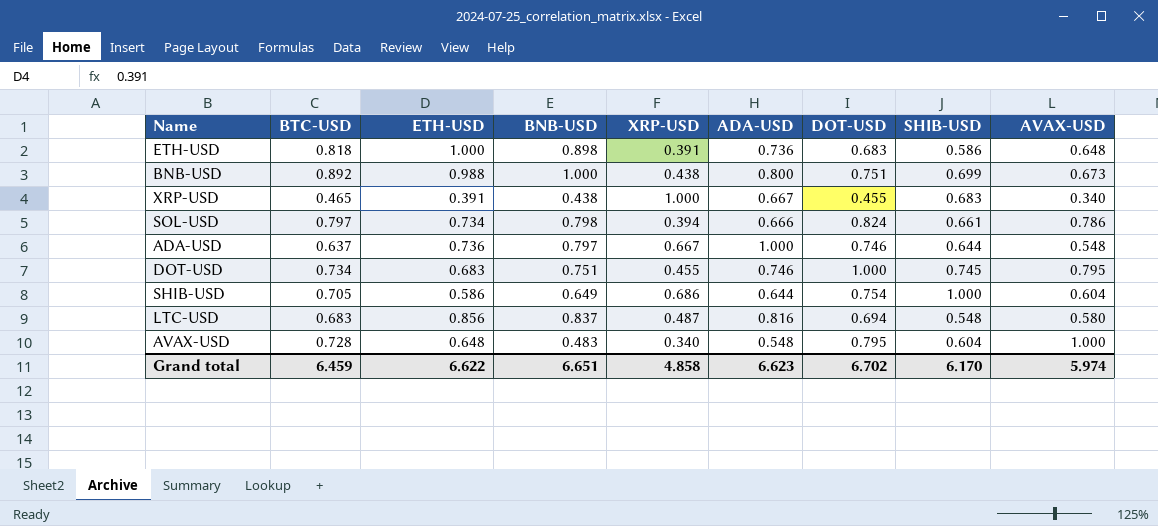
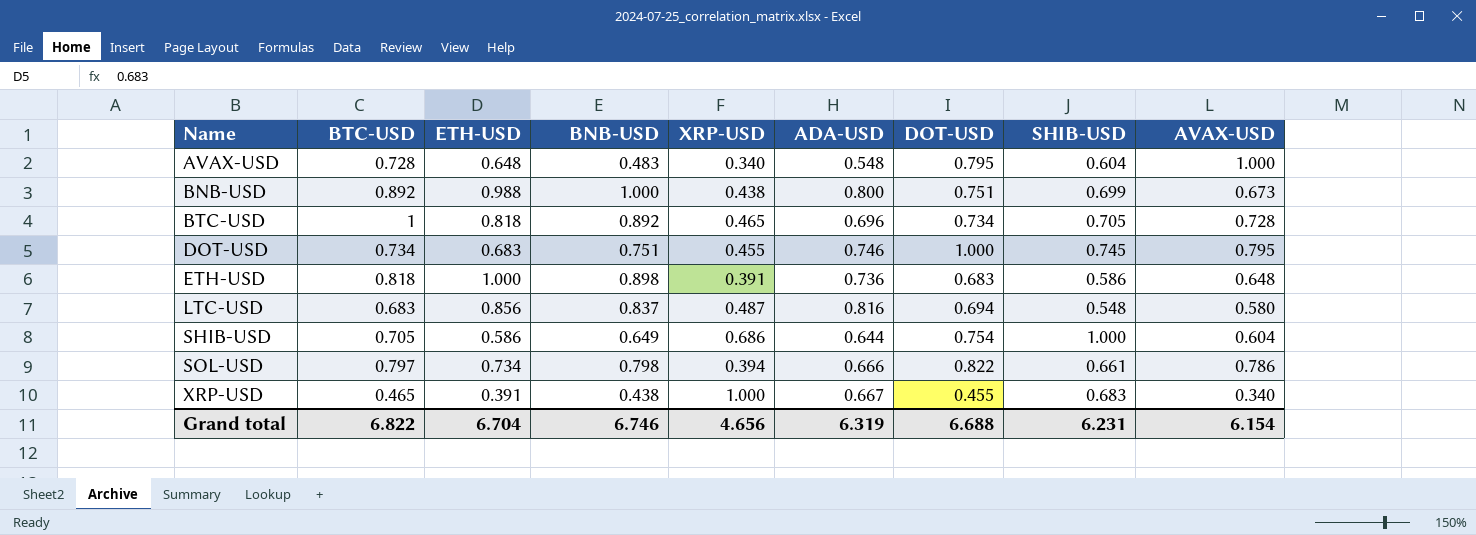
row order: none -> Name ascending
row ADA-USD: 0.637 | 0.736 | 0.797 | 0.667 | 1.000 | 0.746 | 0.644 | 0.548 -> none
row BTC-USD: none -> 1 | 0.818 | 0.892 | 0.465 | 0.696 | 0.734 | 0.705 | 0.728
SOL-USD | DOT-USD: 0.824 -> 0.822
Grand total | BTC-USD: 6.459 -> 6.822
Grand total | ETH-USD: 6.622 -> 6.704
Grand total | BNB-USD: 6.651 -> 6.746
Grand total | XRP-USD: 4.858 -> 4.656
Grand total | ADA-USD: 6.623 -> 6.319
Grand total | DOT-USD: 6.702 -> 6.688
Grand total | SHIB-USD: 6.170 -> 6.231
Grand total | AVAX-USD: 5.974 -> 6.154

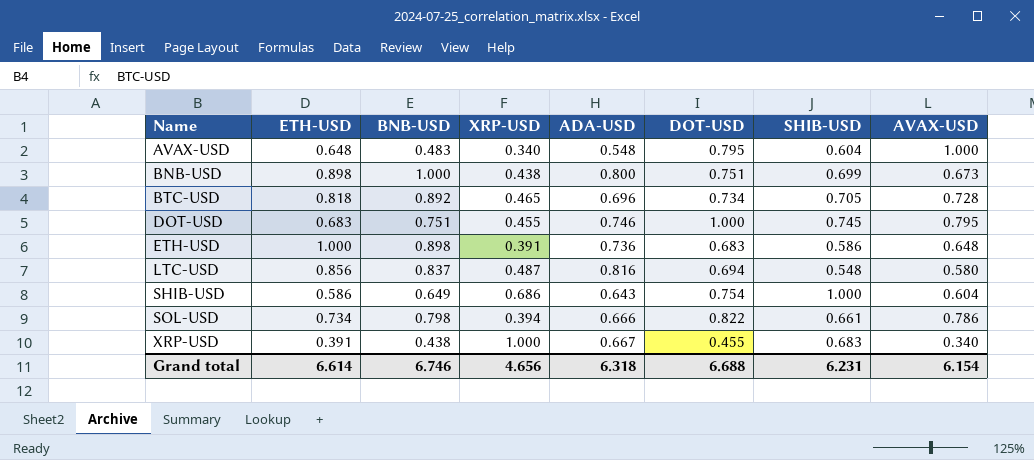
column BTC-USD | position: 2 -> none
BNB-USD | ETH-USD: 0.988 -> 0.898
SHIB-USD | ADA-USD: 0.644 -> 0.643
Grand total | ETH-USD: 6.704 -> 6.614
Grand total | ADA-USD: 6.319 -> 6.318

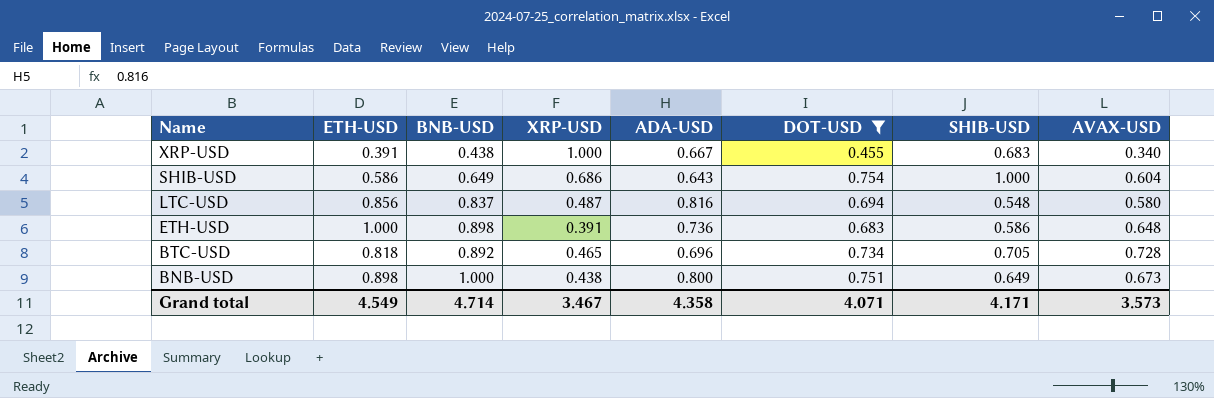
filter: none -> DOT-USD <= 0.754
row order: Name ascending -> Name descending
BNB-USD | SHIB-USD: 0.699 -> 0.649
Grand total | ETH-USD: 6.614 -> 4.549
Grand total | BNB-USD: 6.746 -> 4.714
Grand total | XRP-USD: 4.656 -> 3.467
Grand total | ADA-USD: 6.318 -> 4.358
Grand total | DOT-USD: 6.688 -> 4.071
Grand total | SHIB-USD: 6.231 -> 4.171
Grand total | AVAX-USD: 6.154 -> 3.573

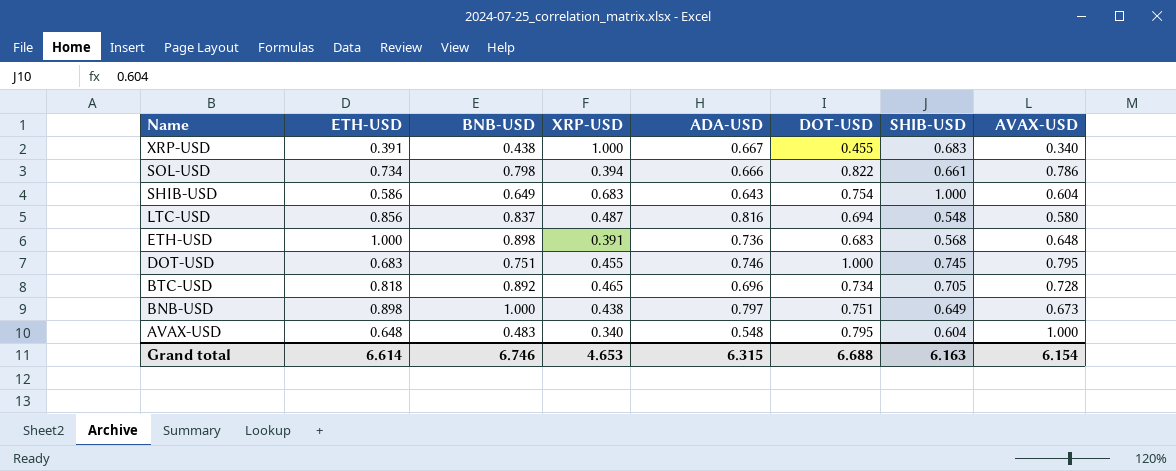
filter: DOT-USD <= 0.754 -> none
SHIB-USD | XRP-USD: 0.686 -> 0.683
ETH-USD | SHIB-USD: 0.586 -> 0.568
BNB-USD | ADA-USD: 0.800 -> 0.797
Grand total | ETH-USD: 4.549 -> 6.614
Grand total | BNB-USD: 4.714 -> 6.746
Grand total | XRP-USD: 3.467 -> 4.653
Grand total | ADA-USD: 4.358 -> 6.315
Grand total | DOT-USD: 4.071 -> 6.688
Grand total | SHIB-USD: 4.171 -> 6.163
Grand total | AVAX-USD: 3.573 -> 6.154

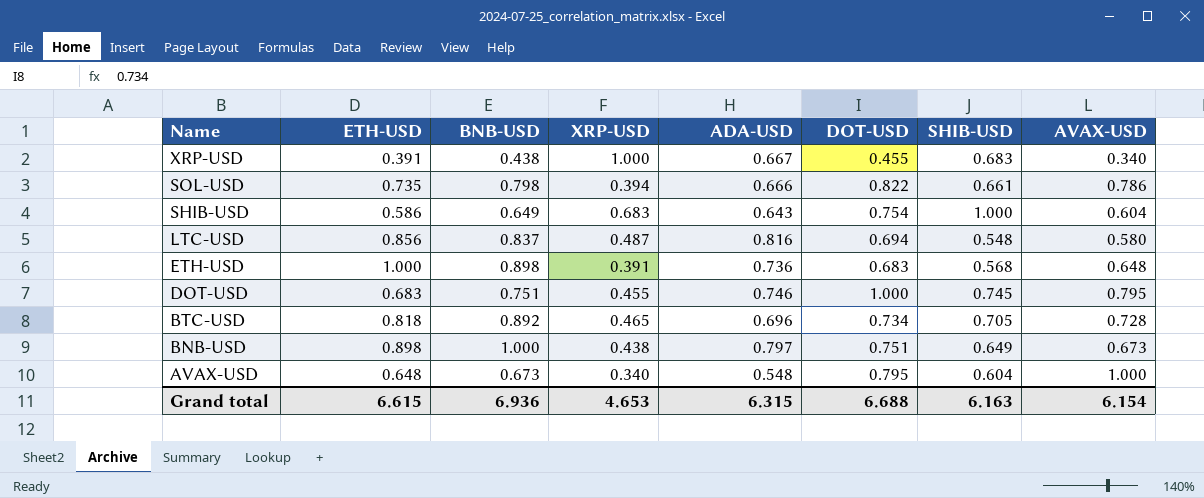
SOL-USD | ETH-USD: 0.734 -> 0.735
AVAX-USD | BNB-USD: 0.483 -> 0.673
Grand total | ETH-USD: 6.614 -> 6.615
Grand total | BNB-USD: 6.746 -> 6.936

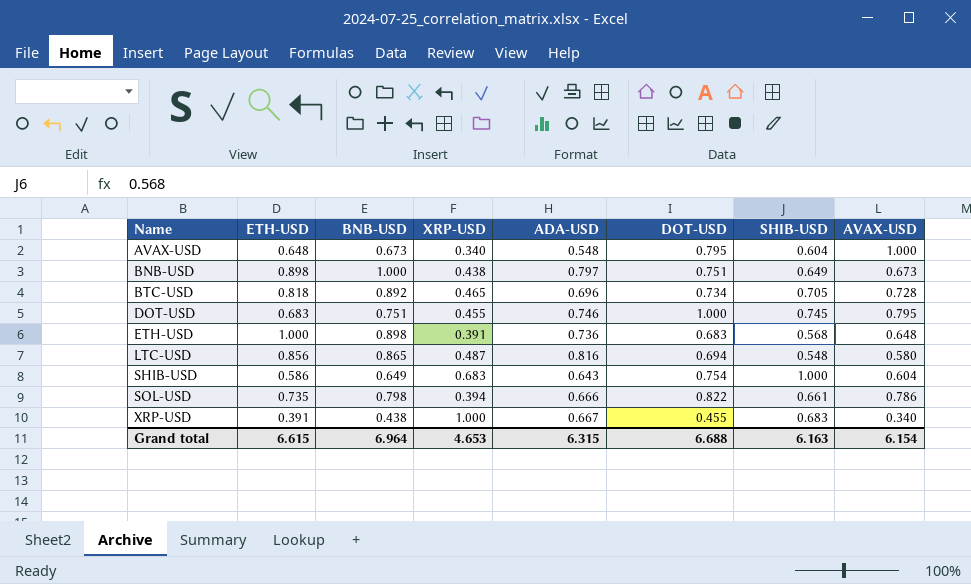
row order: Name descending -> Name ascending
LTC-USD | BNB-USD: 0.837 -> 0.865
Grand total | BNB-USD: 6.936 -> 6.964

